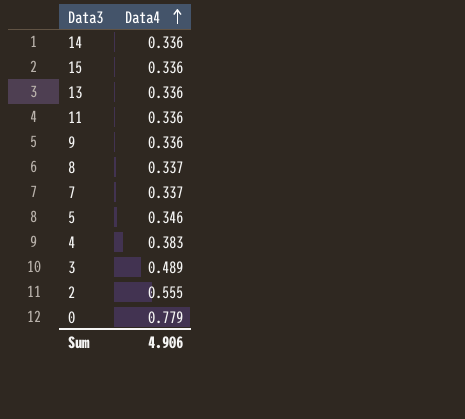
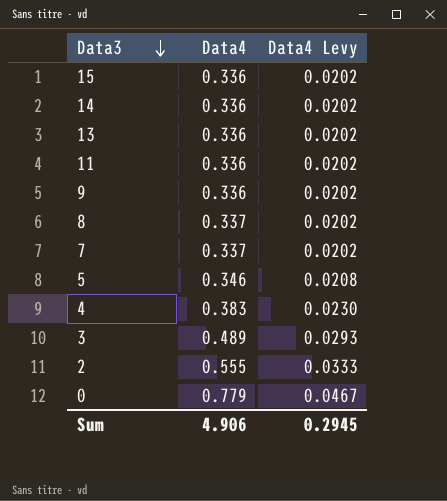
row order: Data4 ascending -> Data3 descending
column Data4 Levy | formula: none -> [Data4] * 0.06

